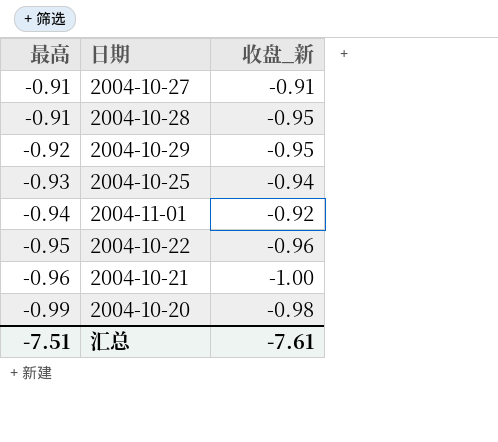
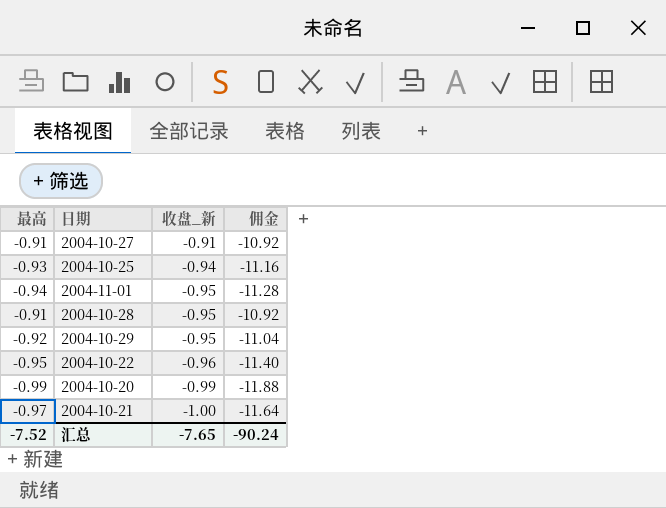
row order: 最高 descending -> 收盘_新 descending
column 佣金 | formula: none -> [最高] * 12
2004-11-01 | 收盘_新: -0.92 -> -0.95
2004-10-20 | 收盘_新: -0.98 -> -0.99
2004-10-21 | 最高: -0.96 -> -0.97
汇总 | 最高: -7.51 -> -7.52
汇总 | 收盘_新: -7.61 -> -7.65

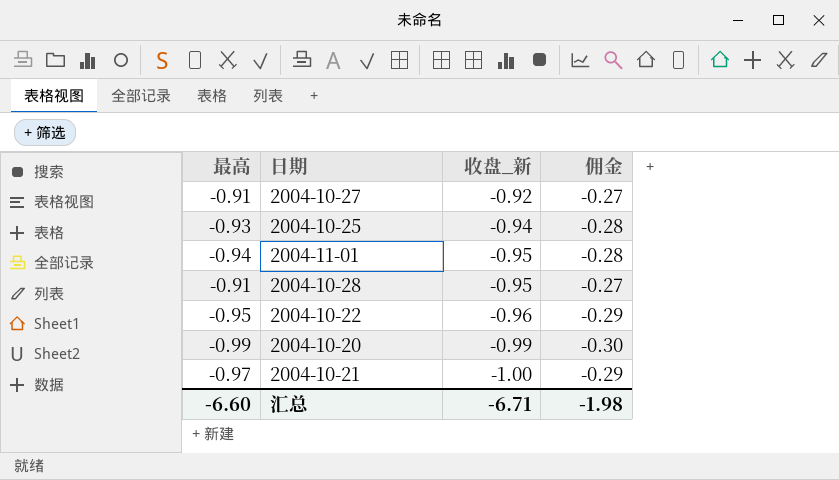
column 佣金 | formula: [最高] * 12 -> [最高] * 0.3
row 2004-10-29: -0.92 | -0.95 | -11.04 -> none
2004-10-27 | 收盘_新: -0.91 -> -0.92
汇总 | 最高: -7.52 -> -6.60
汇总 | 收盘_新: -7.65 -> -6.71
汇总 | 佣金: -90.24 -> -1.98

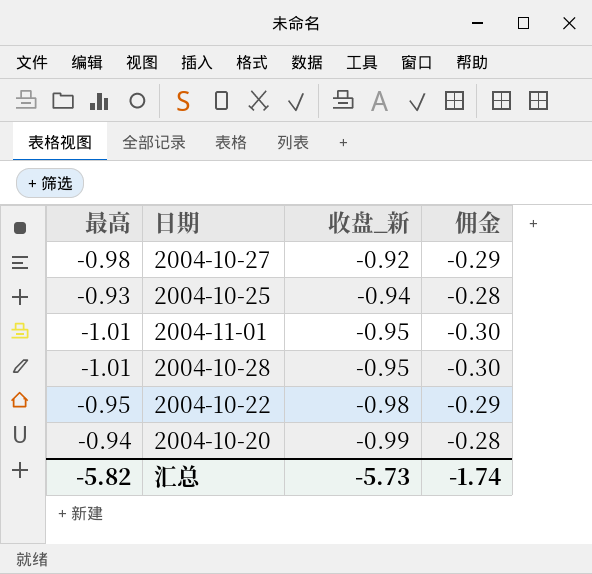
row 2004-10-21: -0.97 | -1.00 | -0.29 -> none
2004-10-27 | 最高: -0.91 -> -0.98
2004-10-27 | 佣金: -0.27 -> -0.29
2004-11-01 | 最高: -0.94 -> -1.01
2004-11-01 | 佣金: -0.28 -> -0.30
2004-10-28 | 最高: -0.91 -> -1.01
2004-10-28 | 佣金: -0.27 -> -0.30
2004-10-22 | 收盘_新: -0.96 -> -0.98
2004-10-20 | 最高: -0.99 -> -0.94
2004-10-20 | 佣金: -0.30 -> -0.28
汇总 | 最高: -6.60 -> -5.82
汇总 | 收盘_新: -6.71 -> -5.73
汇总 | 佣金: -1.98 -> -1.74

